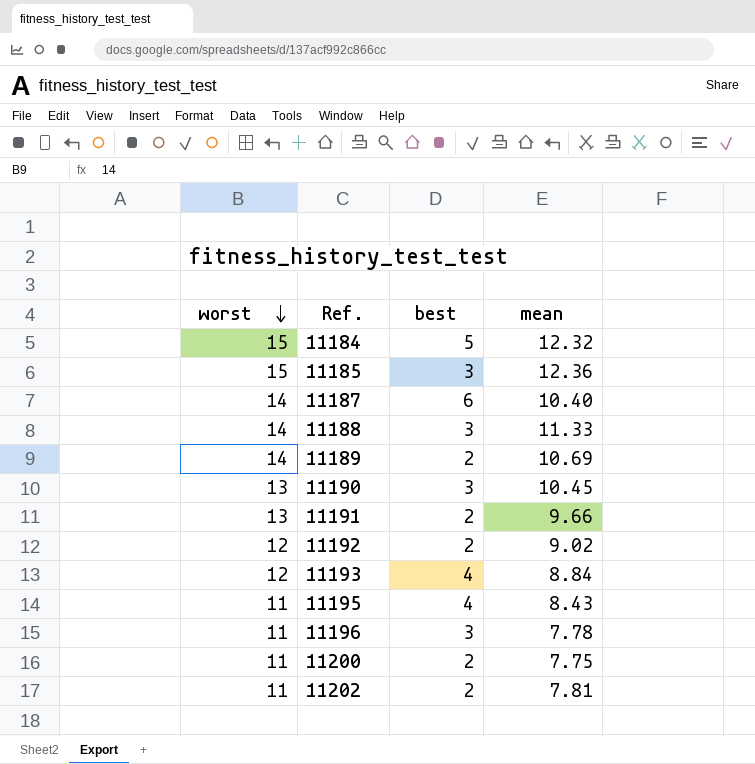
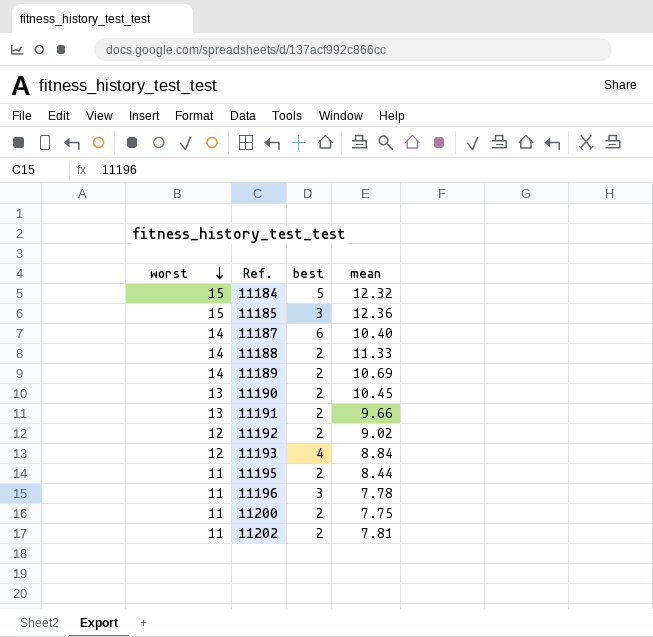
11188 | best: 3 -> 2
11190 | best: 3 -> 2
11195 | best: 4 -> 2
11195 | mean: 8.43 -> 8.44

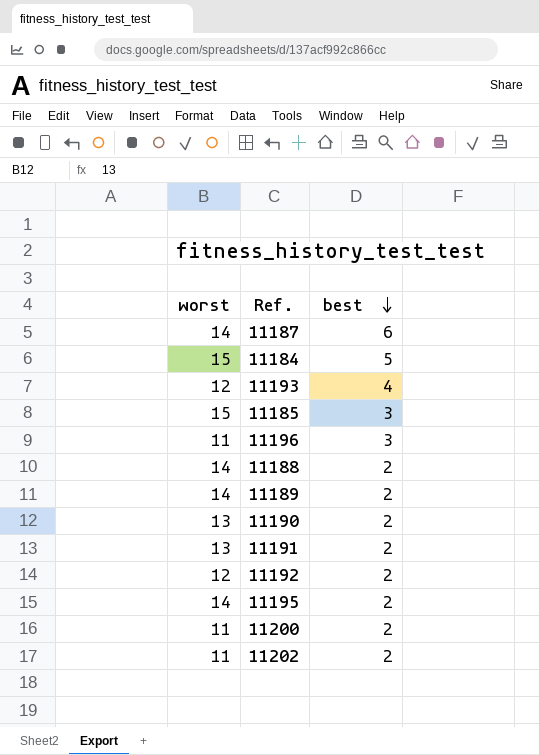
row order: worst descending -> best descending
column mean | position: 4 -> none
11195 | worst: 11 -> 14

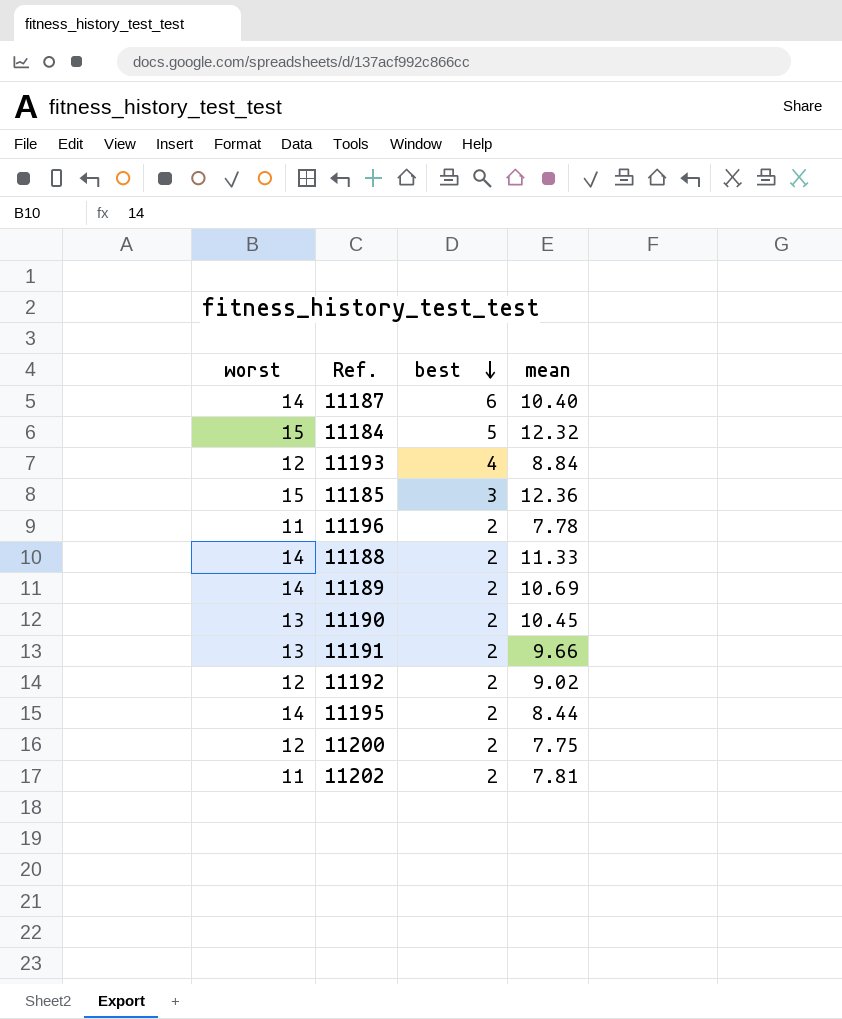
column mean | position: none -> 4
11196 | best: 3 -> 2
11200 | worst: 11 -> 12

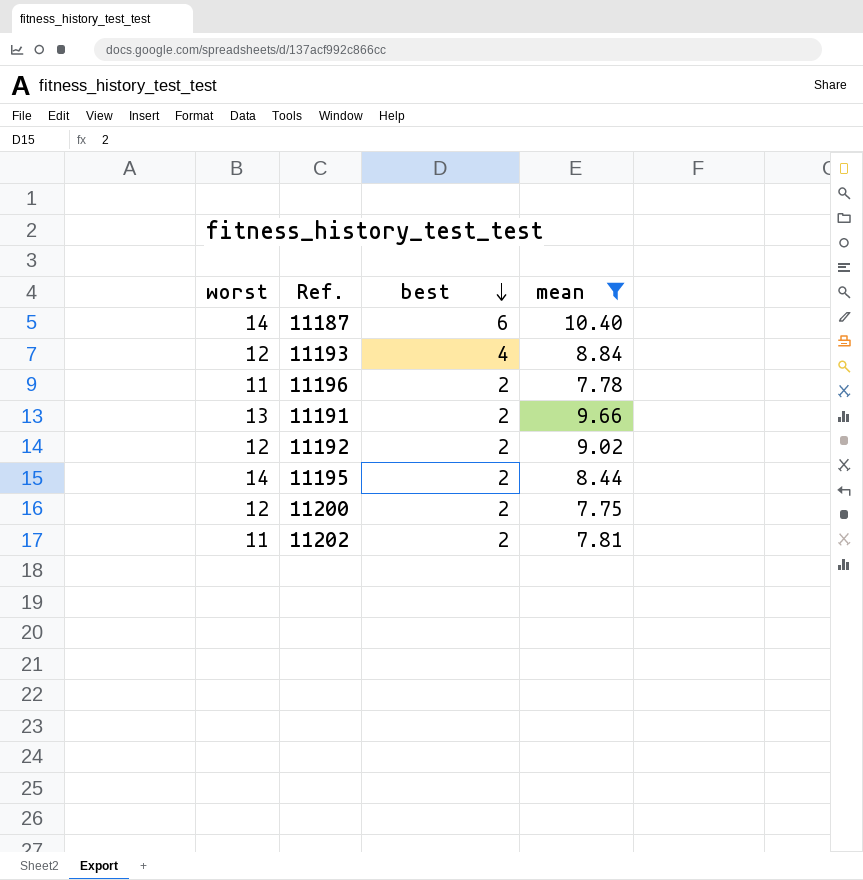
filter: none -> mean <= 10.40

